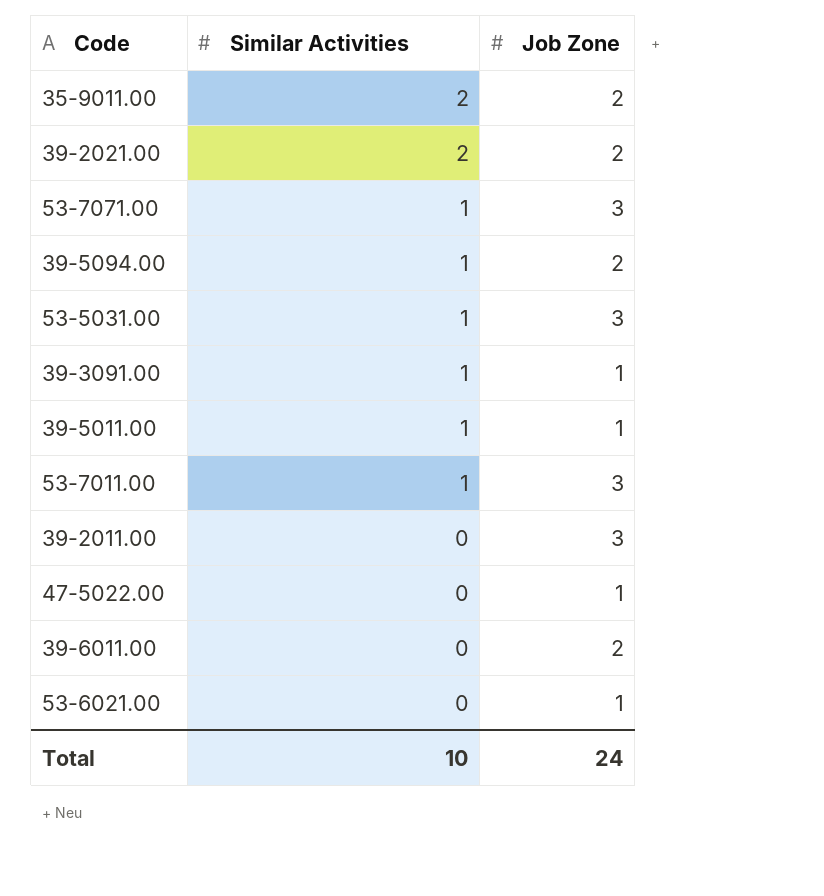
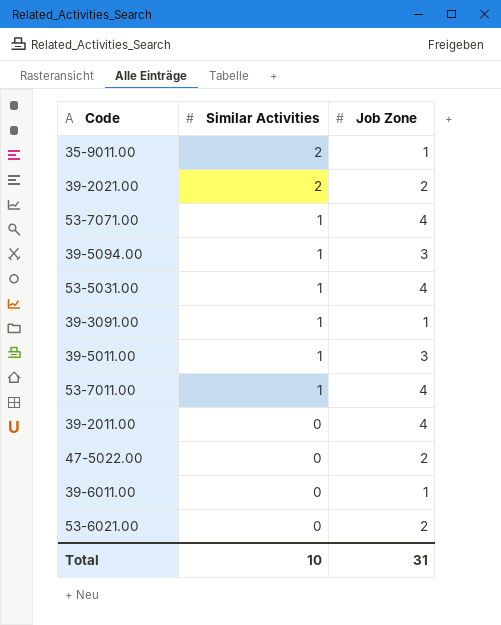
35-9011.00 | Job Zone: 2 -> 1
53-7071.00 | Job Zone: 3 -> 4
39-5094.00 | Job Zone: 2 -> 3
53-5031.00 | Job Zone: 3 -> 4
39-5011.00 | Job Zone: 1 -> 3
53-7011.00 | Job Zone: 3 -> 4
39-2011.00 | Job Zone: 3 -> 4
47-5022.00 | Job Zone: 1 -> 2
39-6011.00 | Job Zone: 2 -> 1
53-6021.00 | Job Zone: 1 -> 2
Total | Job Zone: 24 -> 31

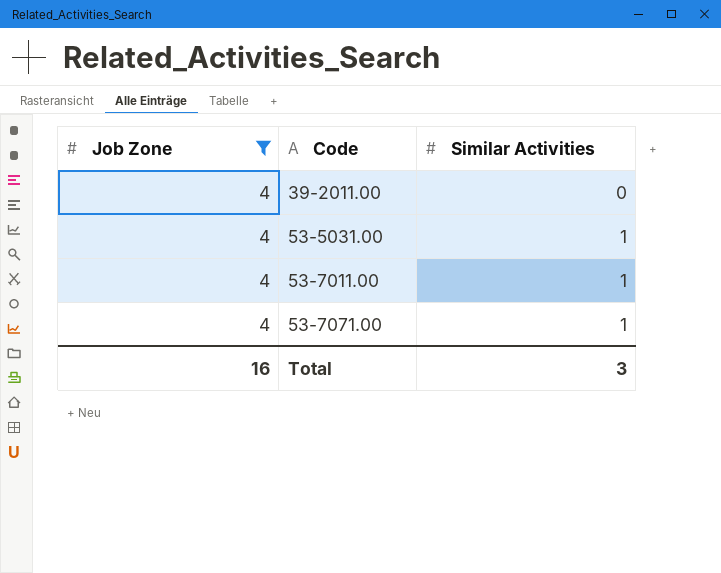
filter: none -> Job Zone = 4
row order: Similar Activities descending -> Code ascending
column Job Zone | position: 3 -> 1
Total | Job Zone: 31 -> 16
Total | Similar Activities: 10 -> 3

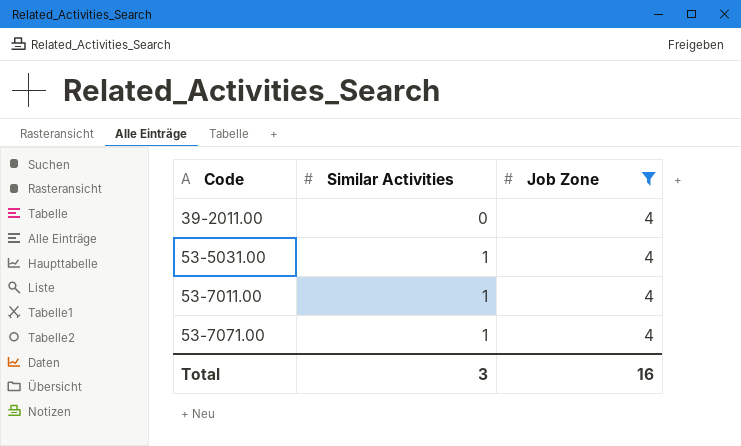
column Job Zone | position: 1 -> 3

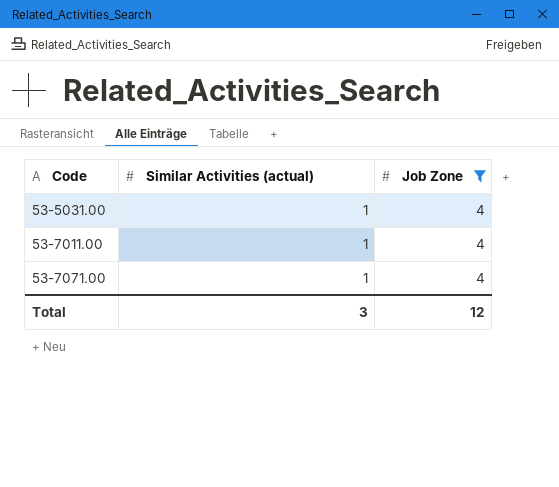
column name: Similar Activities -> Similar Activities (actual)
row 39-2011.00: 0 | 4 -> none
Total | Job Zone: 16 -> 12

